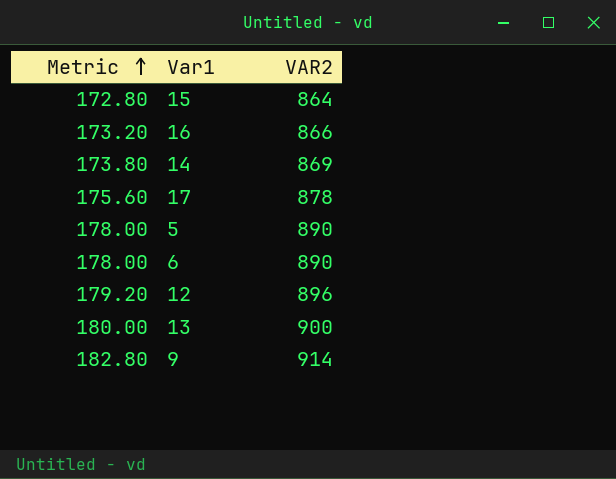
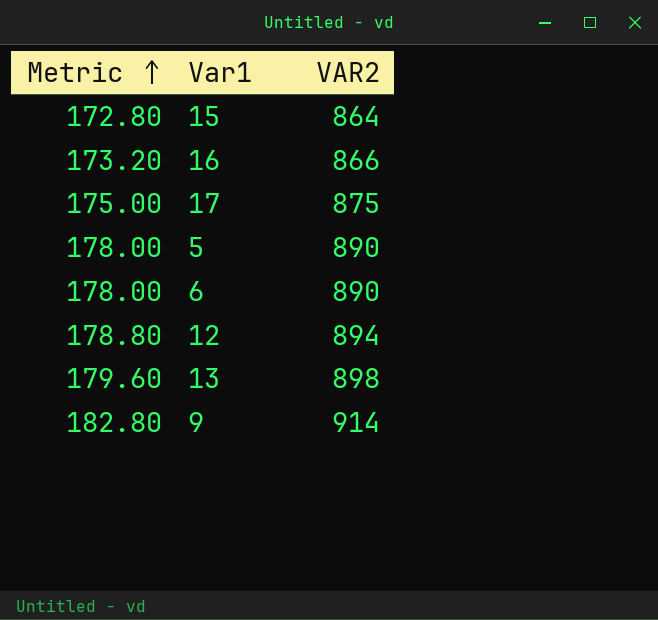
row 14: 173.80 | 869 -> none
17 | Metric: 175.60 -> 175.00
17 | VAR2: 878 -> 875
12 | Metric: 179.20 -> 178.80
12 | VAR2: 896 -> 894
13 | Metric: 180.00 -> 179.60
13 | VAR2: 900 -> 898

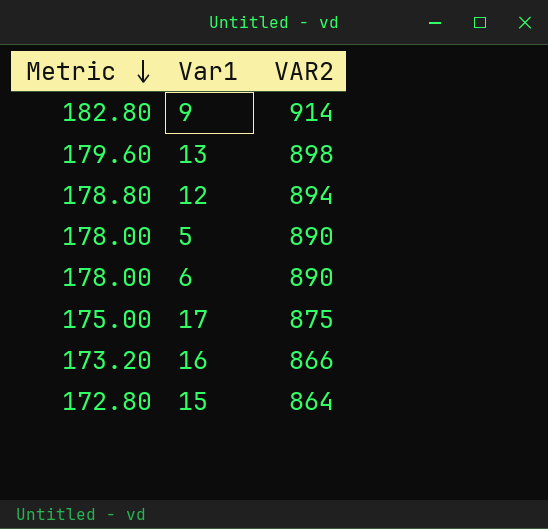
row order: Metric ascending -> Metric descending

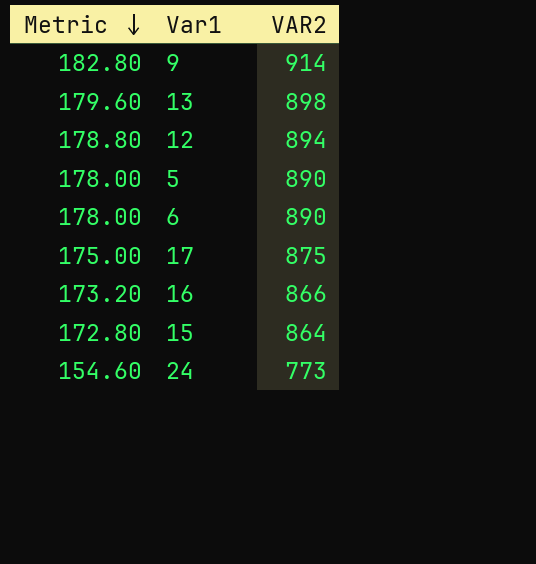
row 24: none -> 154.60 | 773

